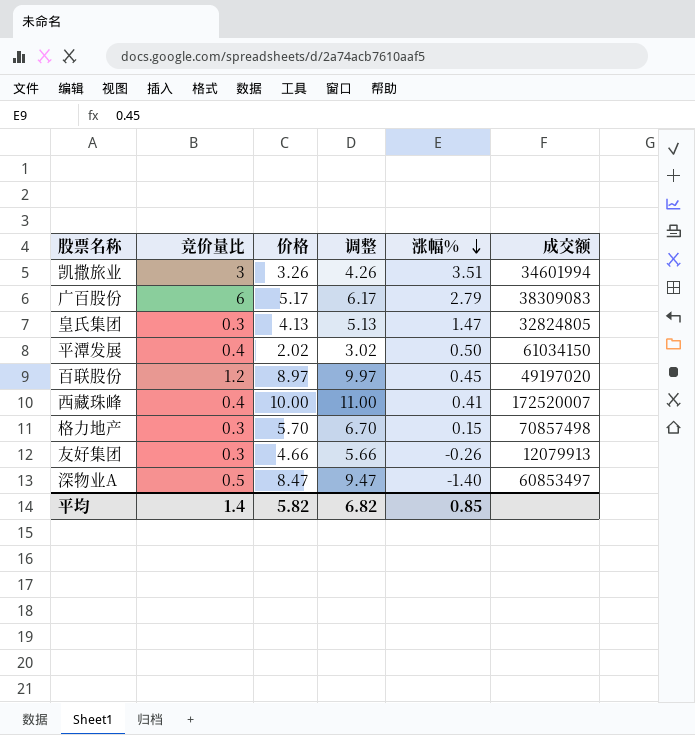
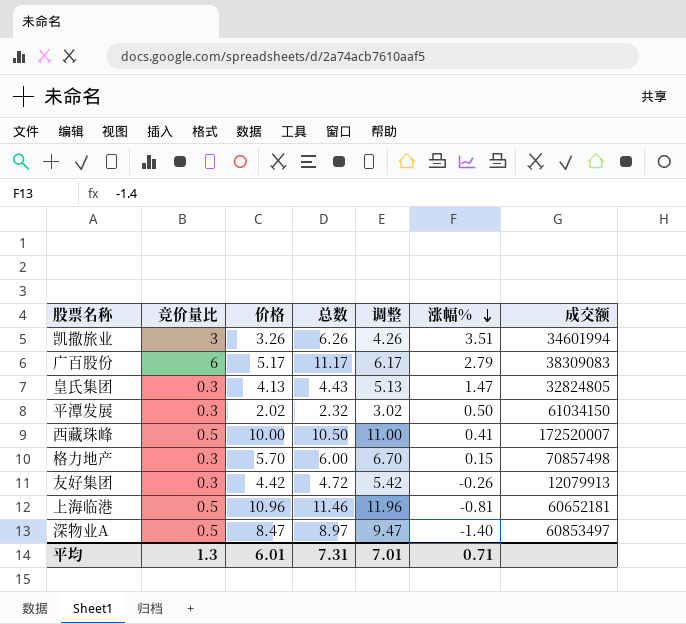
column 总数 | formula: none -> [竞价量比] + [价格]
row 百联股份: 1.2 | 8.97 | 9.97 | 0.45 | 49197020 -> none
平潭发展 | 竞价量比: 0.4 -> 0.3
西藏珠峰 | 竞价量比: 0.4 -> 0.5
友好集团 | 价格: 4.66 -> 4.42
友好集团 | 调整: 5.66 -> 5.42
row 上海临港: none -> 0.5 | 10.96 | 11.46 | 11.96 | -0.81 | 60652181
平均 | 竞价量比: 1.4 -> 1.3
平均 | 价格: 5.82 -> 6.01
平均 | 调整: 6.82 -> 7.01
平均 | 涨幅%: 0.85 -> 0.71

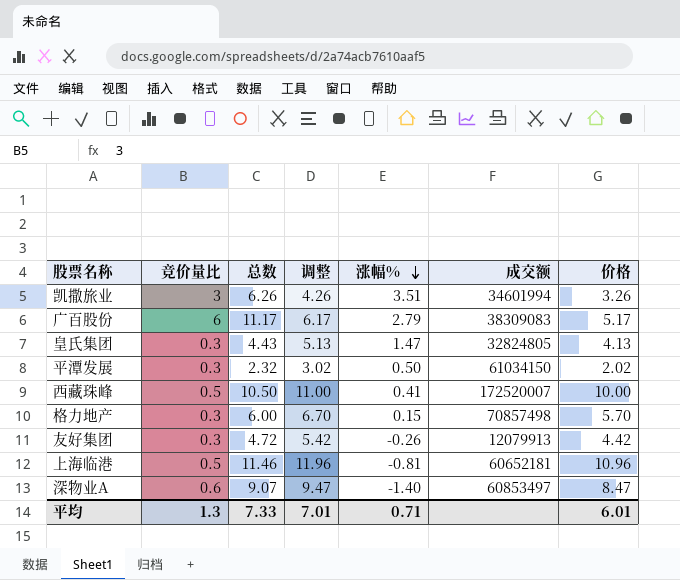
column 价格 | position: 3 -> 7
深物业A | 竞价量比: 0.5 -> 0.6
深物业A | 总数: 8.97 -> 9.07
平均 | 总数: 7.31 -> 7.33

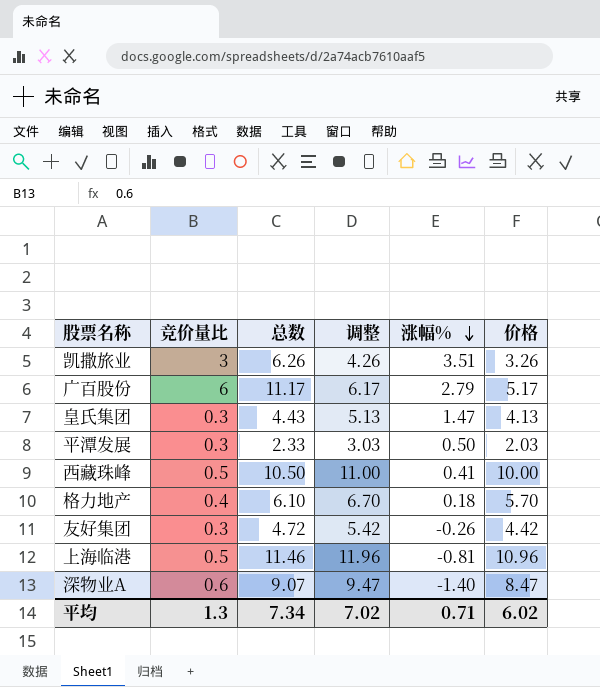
column 成交额 | position: 6 -> none
平潭发展 | 总数: 2.32 -> 2.33
平潭发展 | 调整: 3.02 -> 3.03
平潭发展 | 价格: 2.02 -> 2.03
格力地产 | 竞价量比: 0.3 -> 0.4
格力地产 | 总数: 6.00 -> 6.10
格力地产 | 涨幅%: 0.15 -> 0.18
平均 | 总数: 7.33 -> 7.34
平均 | 调整: 7.01 -> 7.02
平均 | 价格: 6.01 -> 6.02

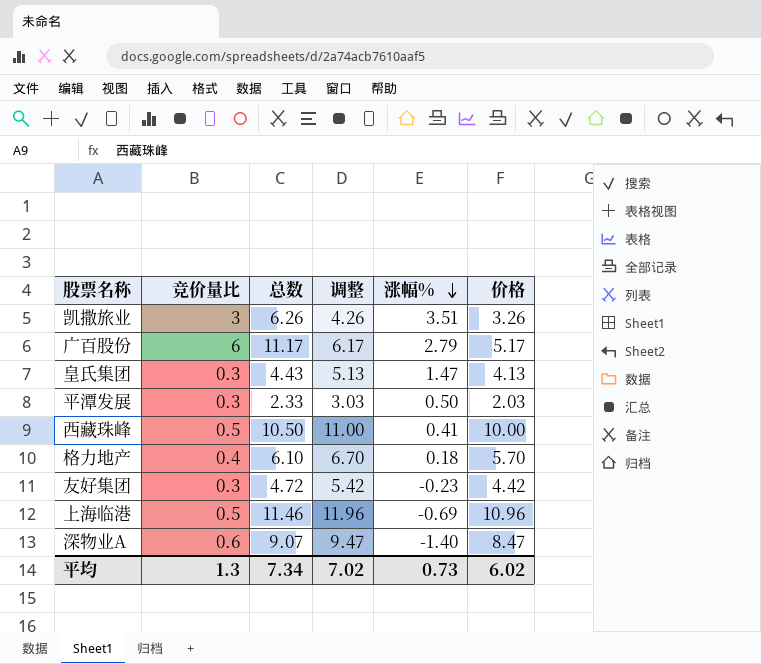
友好集团 | 涨幅%: -0.26 -> -0.23
上海临港 | 涨幅%: -0.81 -> -0.69
平均 | 涨幅%: 0.71 -> 0.73

